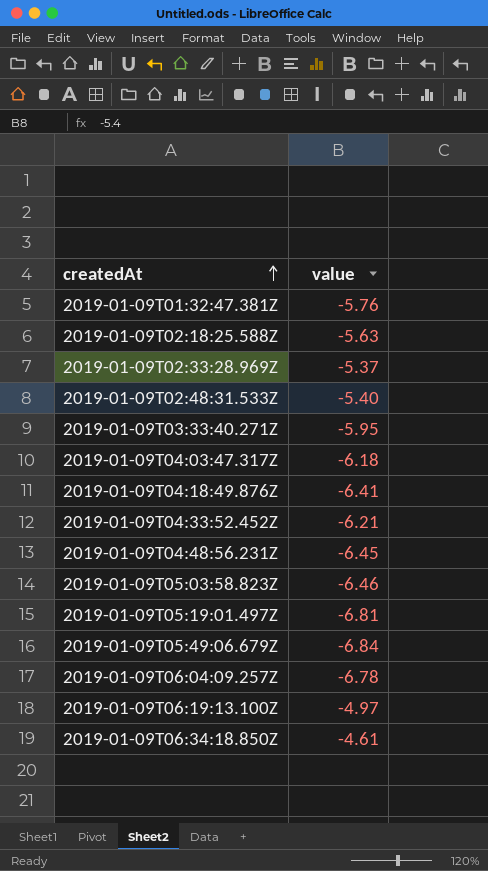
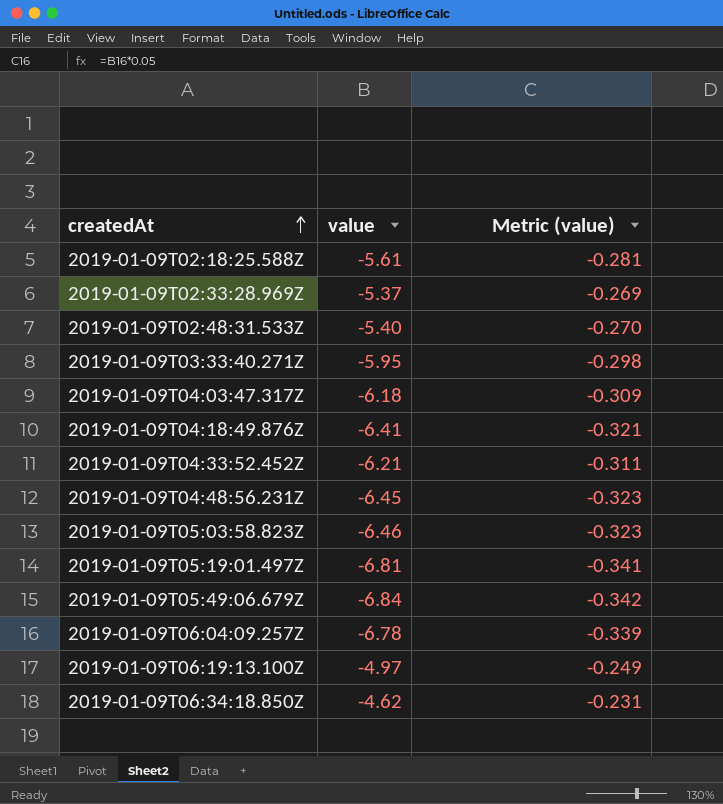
column Metric (value) | formula: none -> [value] * 0.05
row 2019-01-09T01:32:47.381Z: -5.76 -> none
2019-01-09T02:18:25.588Z | value: -5.63 -> -5.61
2019-01-09T06:34:18.850Z | value: -4.61 -> -4.62

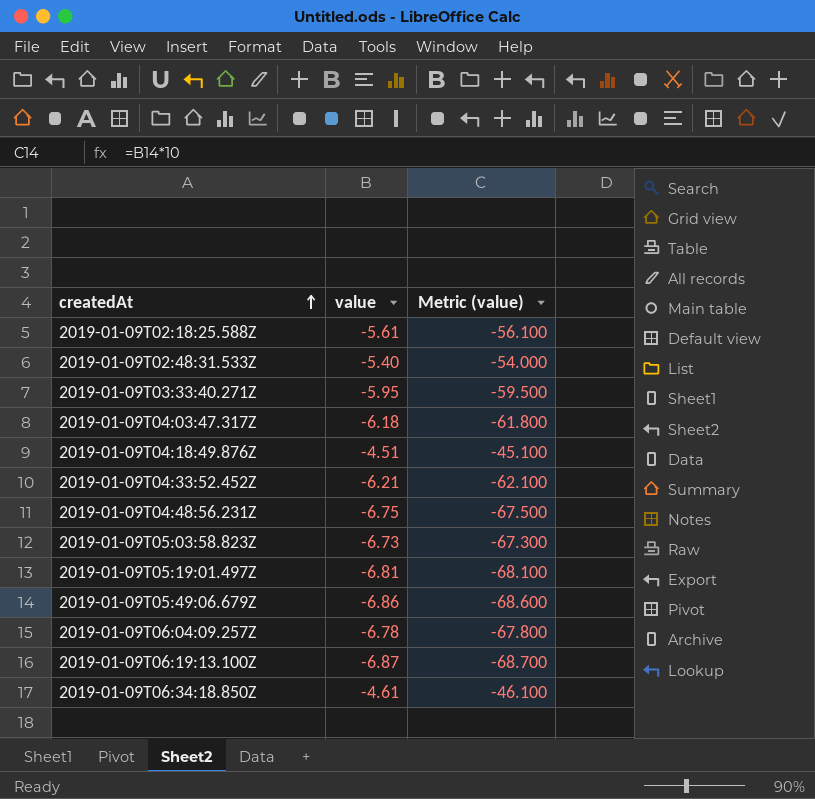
column Metric (value) | formula: [value] * 0.05 -> [value] * 10
row 2019-01-09T02:33:28.969Z: -5.37 | -0.269 -> none
2019-01-09T04:18:49.876Z | value: -6.41 -> -4.51
2019-01-09T04:48:56.231Z | value: -6.45 -> -6.75
2019-01-09T05:03:58.823Z | value: -6.46 -> -6.73
2019-01-09T05:49:06.679Z | value: -6.84 -> -6.86
2019-01-09T06:19:13.100Z | value: -4.97 -> -6.87
2019-01-09T06:34:18.850Z | value: -4.62 -> -4.61

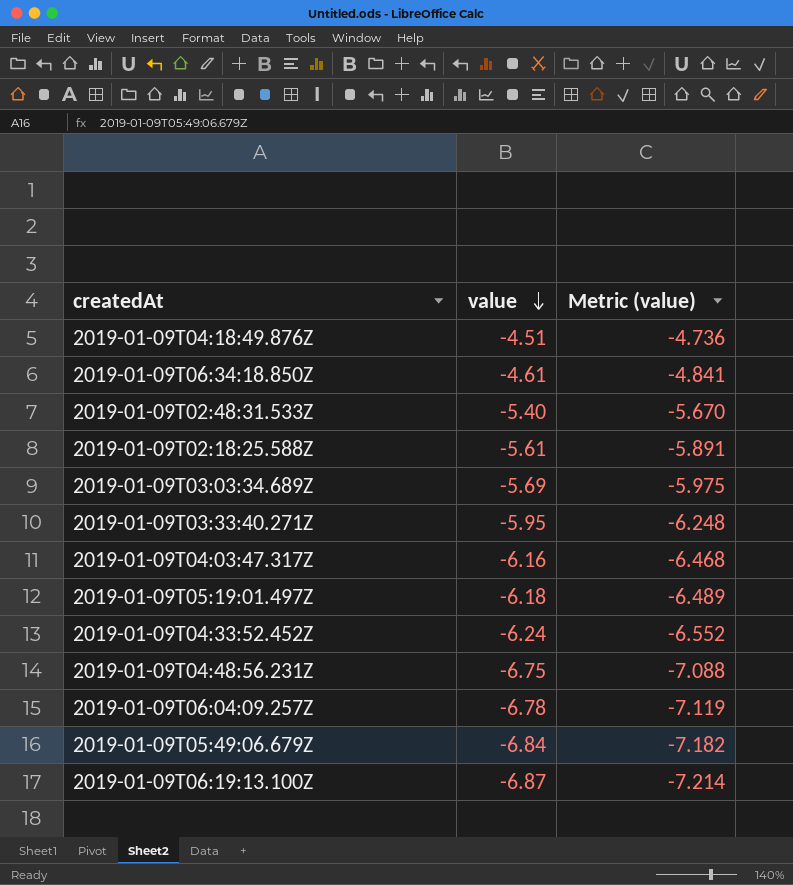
row order: createdAt ascending -> value descending
column Metric (value) | formula: [value] * 10 -> [value] * 1.05
row 2019-01-09T05:03:58.823Z: -6.73 | -67.300 -> none
row 2019-01-09T03:03:34.689Z: none -> -5.69 | -5.975
2019-01-09T04:03:47.317Z | value: -6.18 -> -6.16
2019-01-09T05:19:01.497Z | value: -6.81 -> -6.18
2019-01-09T04:33:52.452Z | value: -6.21 -> -6.24
2019-01-09T05:49:06.679Z | value: -6.86 -> -6.84

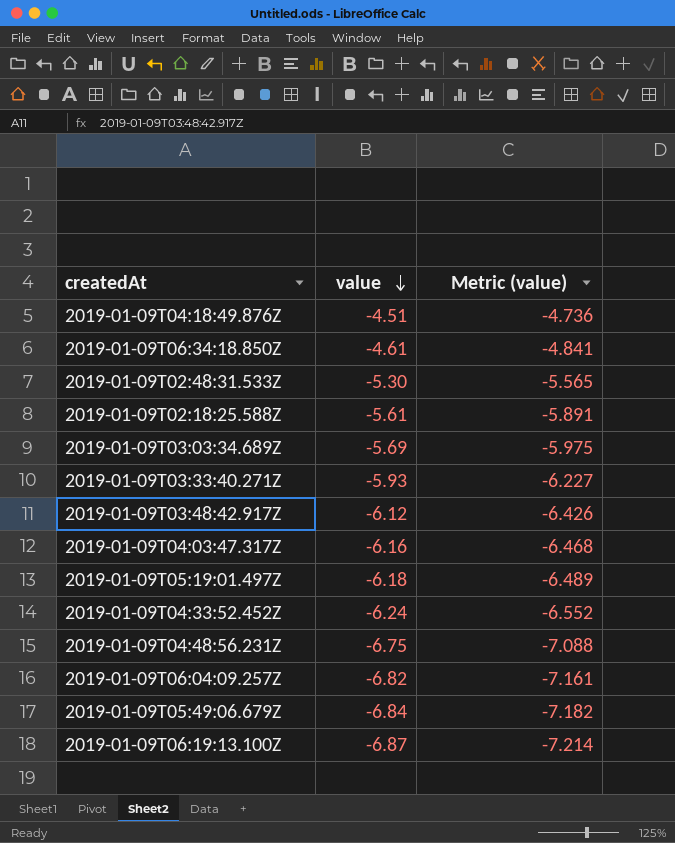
2019-01-09T02:48:31.533Z | value: -5.40 -> -5.30
2019-01-09T02:48:31.533Z | Metric (value): -5.670 -> -5.565
2019-01-09T03:33:40.271Z | value: -5.95 -> -5.93
2019-01-09T03:33:40.271Z | Metric (value): -6.248 -> -6.227
row 2019-01-09T03:48:42.917Z: none -> -6.12 | -6.426
2019-01-09T06:04:09.257Z | value: -6.78 -> -6.82
2019-01-09T06:04:09.257Z | Metric (value): -7.119 -> -7.161

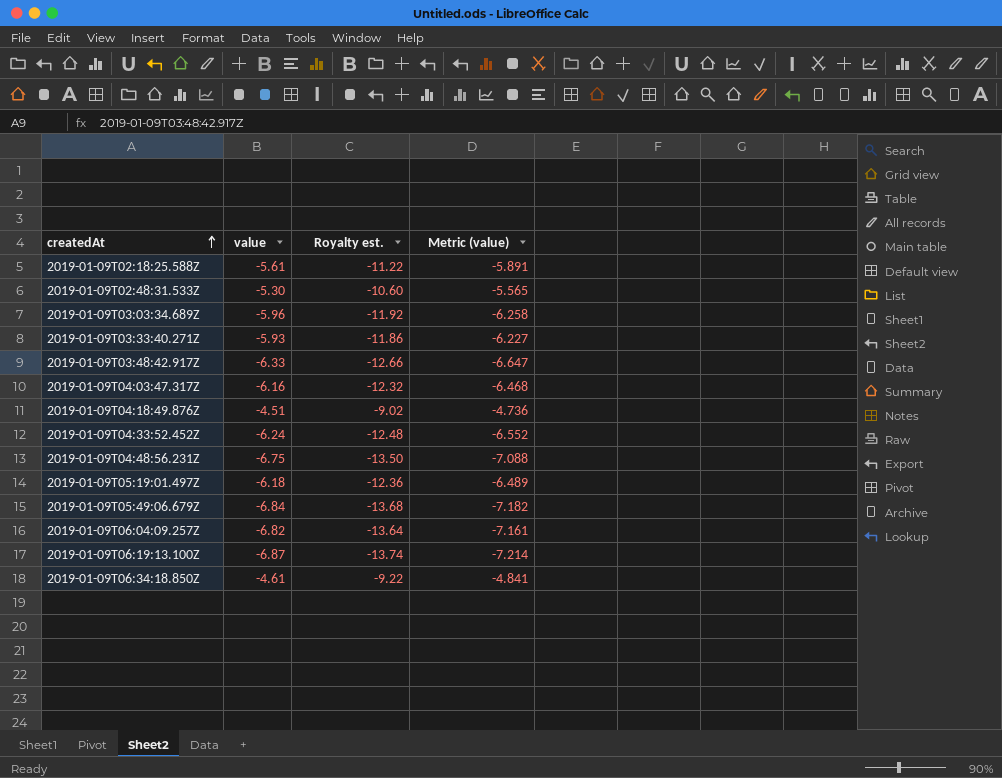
row order: value descending -> createdAt ascending
column Royalty est. | formula: none -> [value] * 2
2019-01-09T03:03:34.689Z | value: -5.69 -> -5.96
2019-01-09T03:03:34.689Z | Metric (value): -5.975 -> -6.258
2019-01-09T03:48:42.917Z | value: -6.12 -> -6.33
2019-01-09T03:48:42.917Z | Metric (value): -6.426 -> -6.647

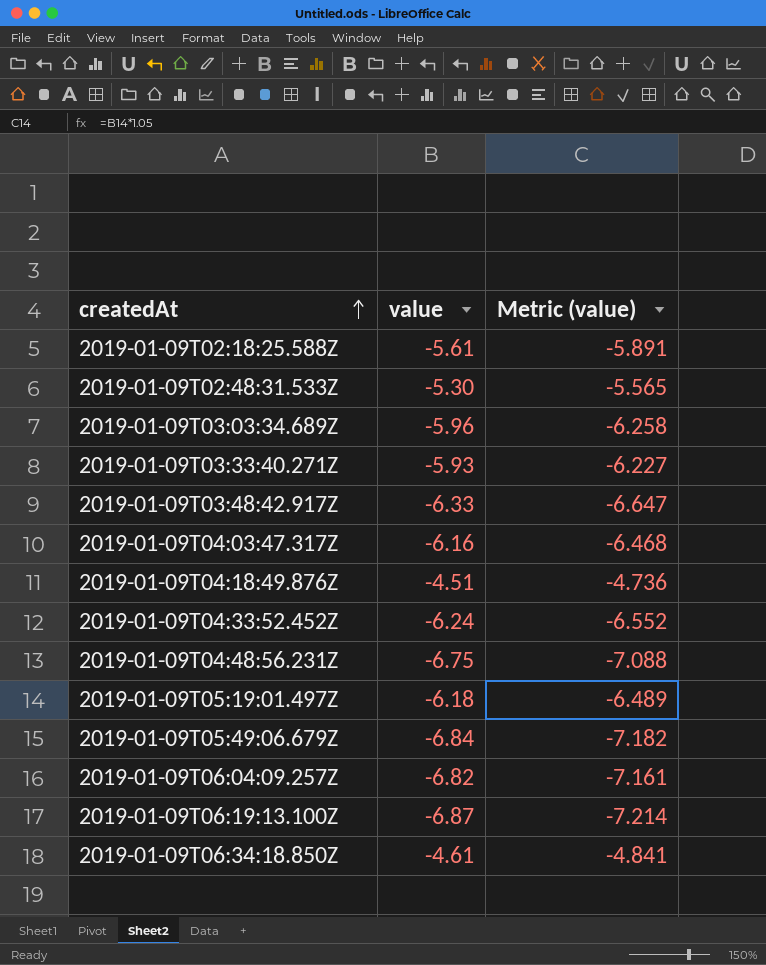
column Royalty est. | formula: [value] * 2 -> none

